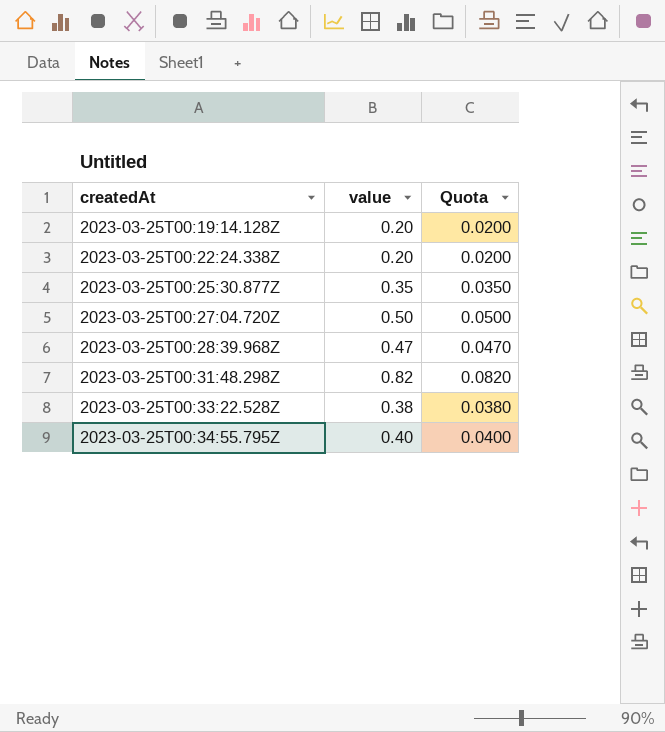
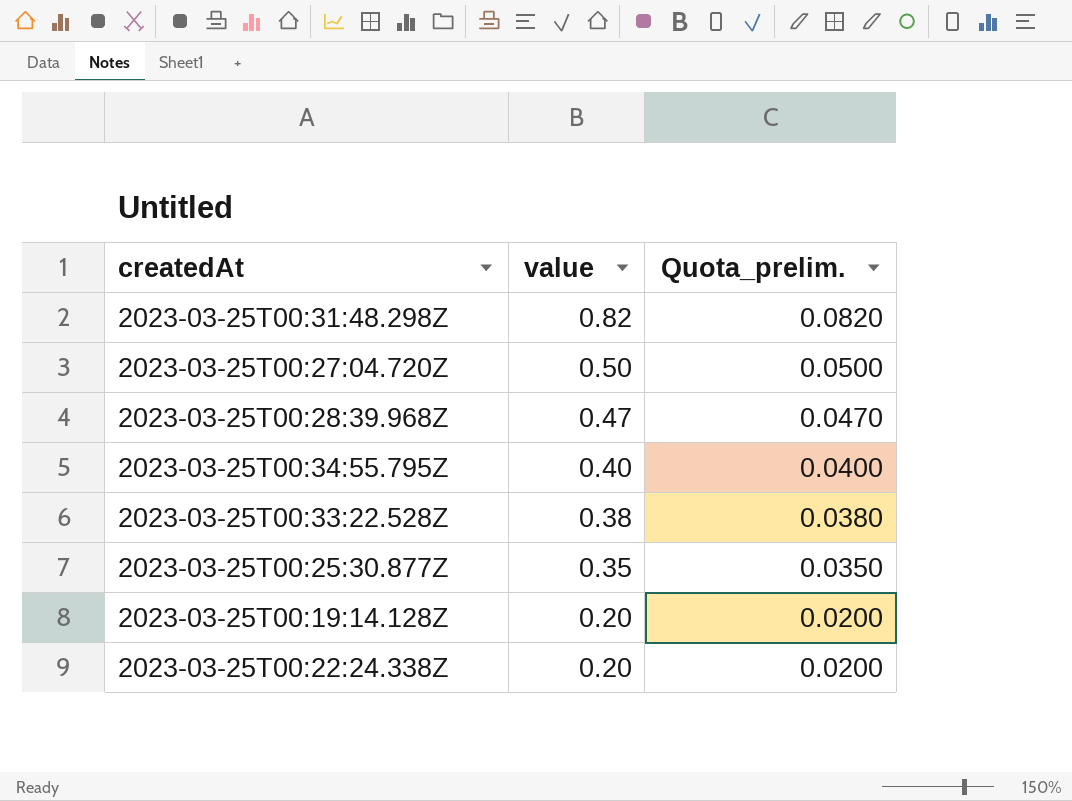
row order: createdAt ascending -> value descending
column name: Quota -> Quota_prelim.

